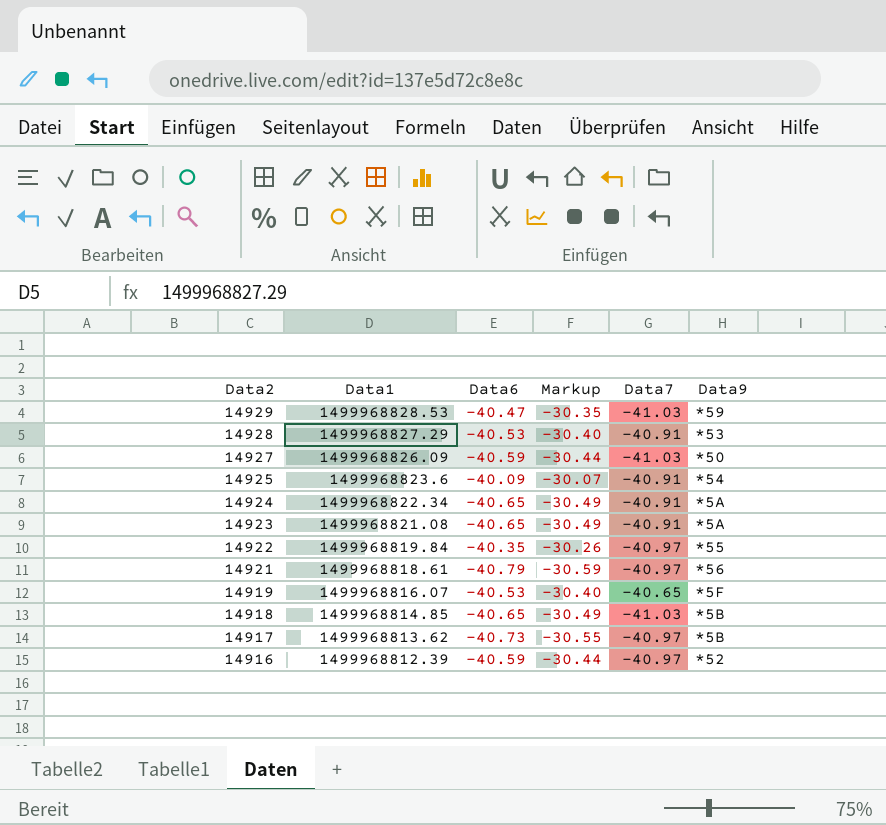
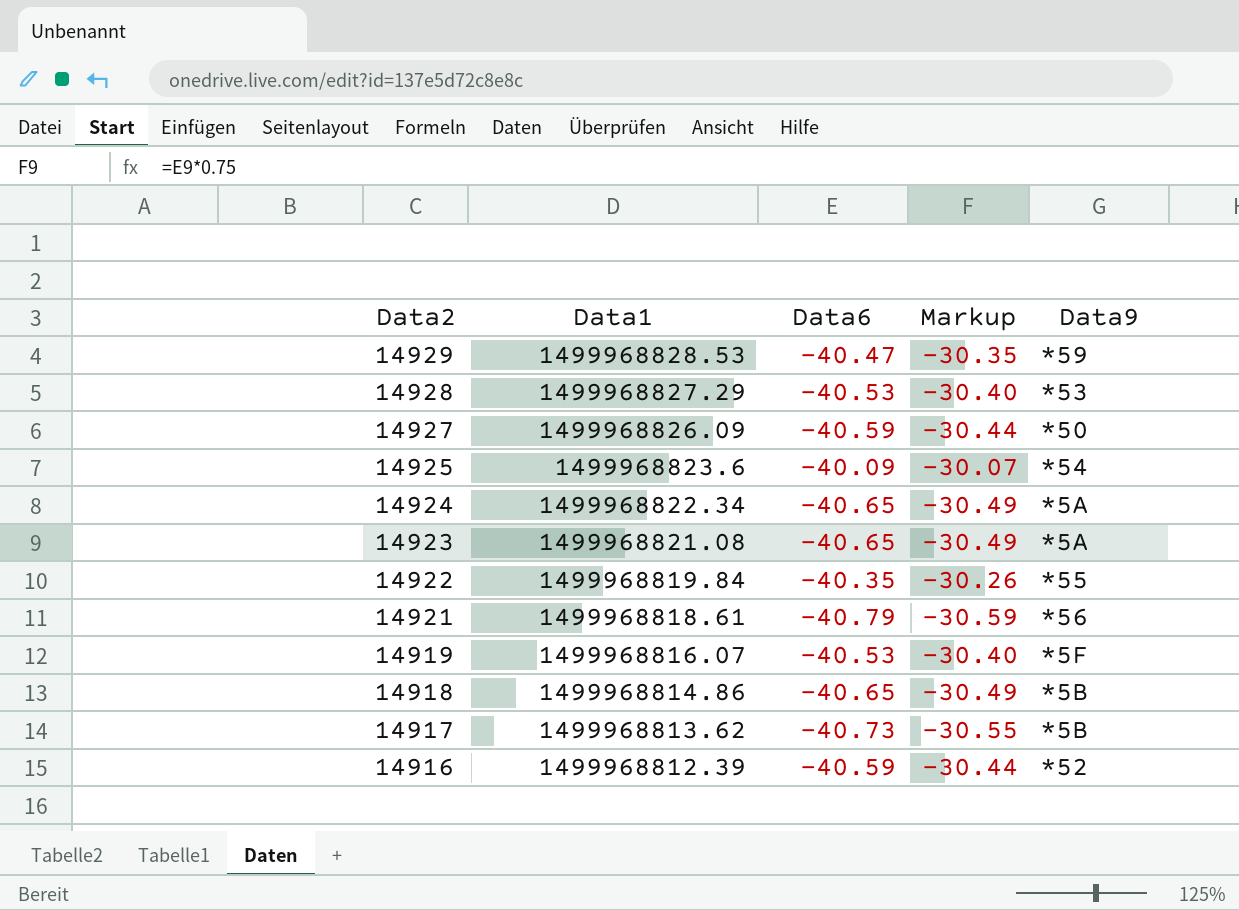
column Data7 | position: 5 -> none
14918 | Data1: 1499968814.85 -> 1499968814.86

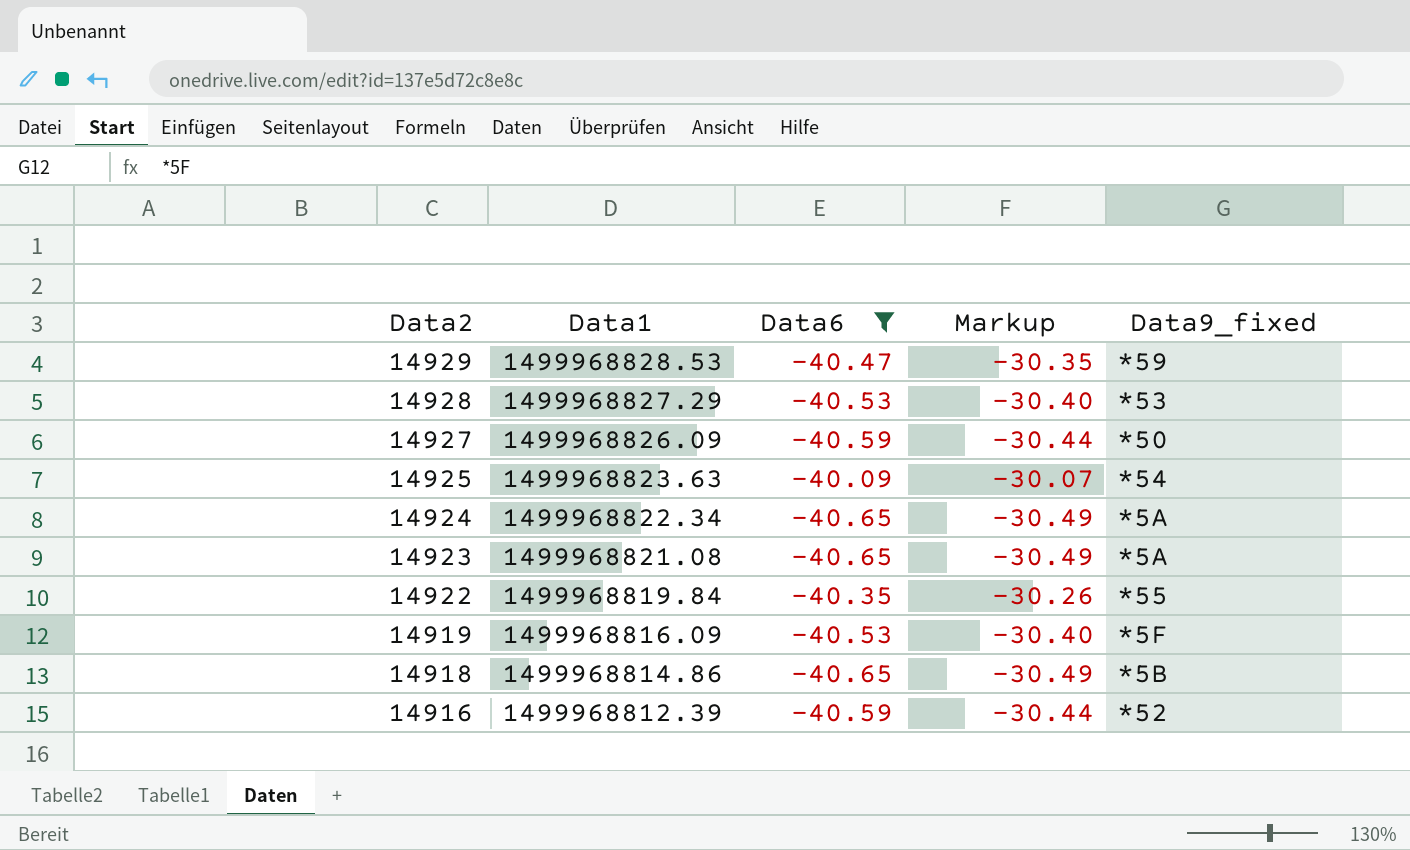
filter: none -> Data6 >= -40.65
column name: Data9 -> Data9_fixed
14925 | Data1: 1499968823.6 -> 1499968823.63
14919 | Data1: 1499968816.07 -> 1499968816.09

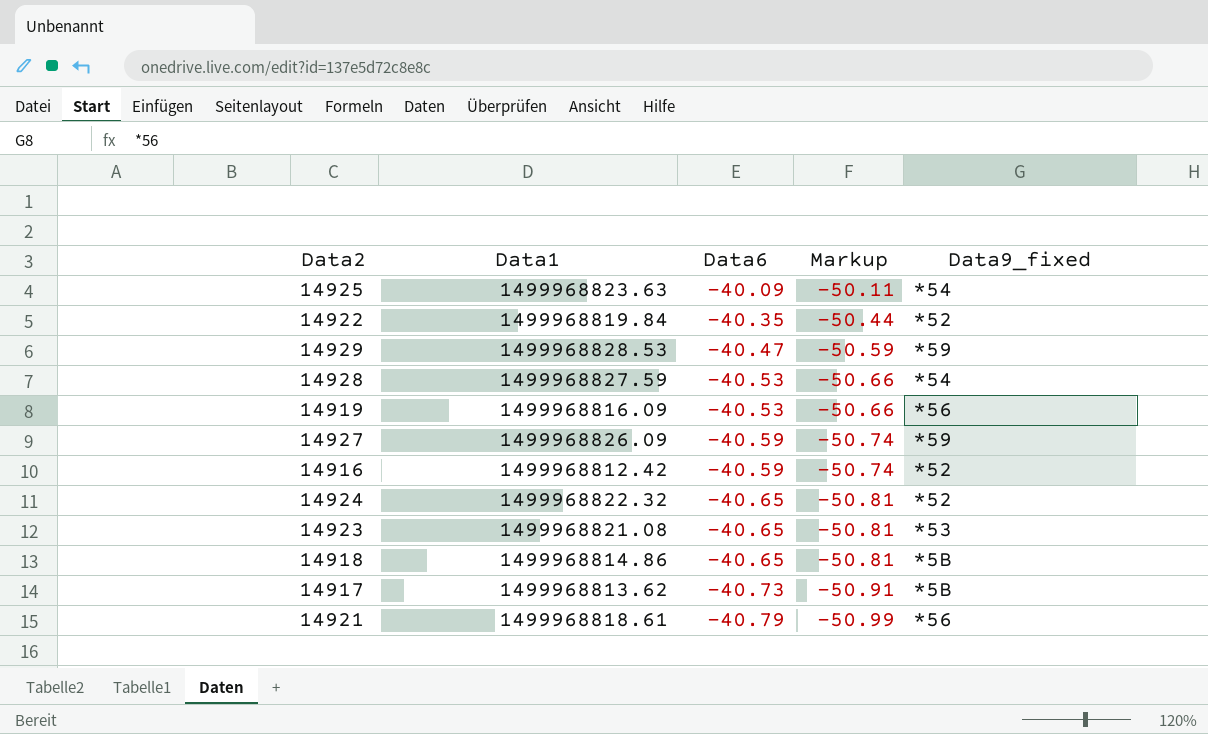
filter: Data6 >= -40.65 -> none
row order: Data2 descending -> Data6 descending
column Markup | formula: [Data6] * 0.75 -> [Data6] * 1.25
14922 | Data9_fixed: *55 -> *52
14928 | Data1: 1499968827.29 -> 1499968827.59
14928 | Data9_fixed: *53 -> *54
14919 | Data9_fixed: *5F -> *56
14927 | Data9_fixed: *50 -> *59
14916 | Data1: 1499968812.39 -> 1499968812.42
14924 | Data1: 1499968822.34 -> 1499968822.32
14924 | Data9_fixed: *5A -> *52
14923 | Data9_fixed: *5A -> *53

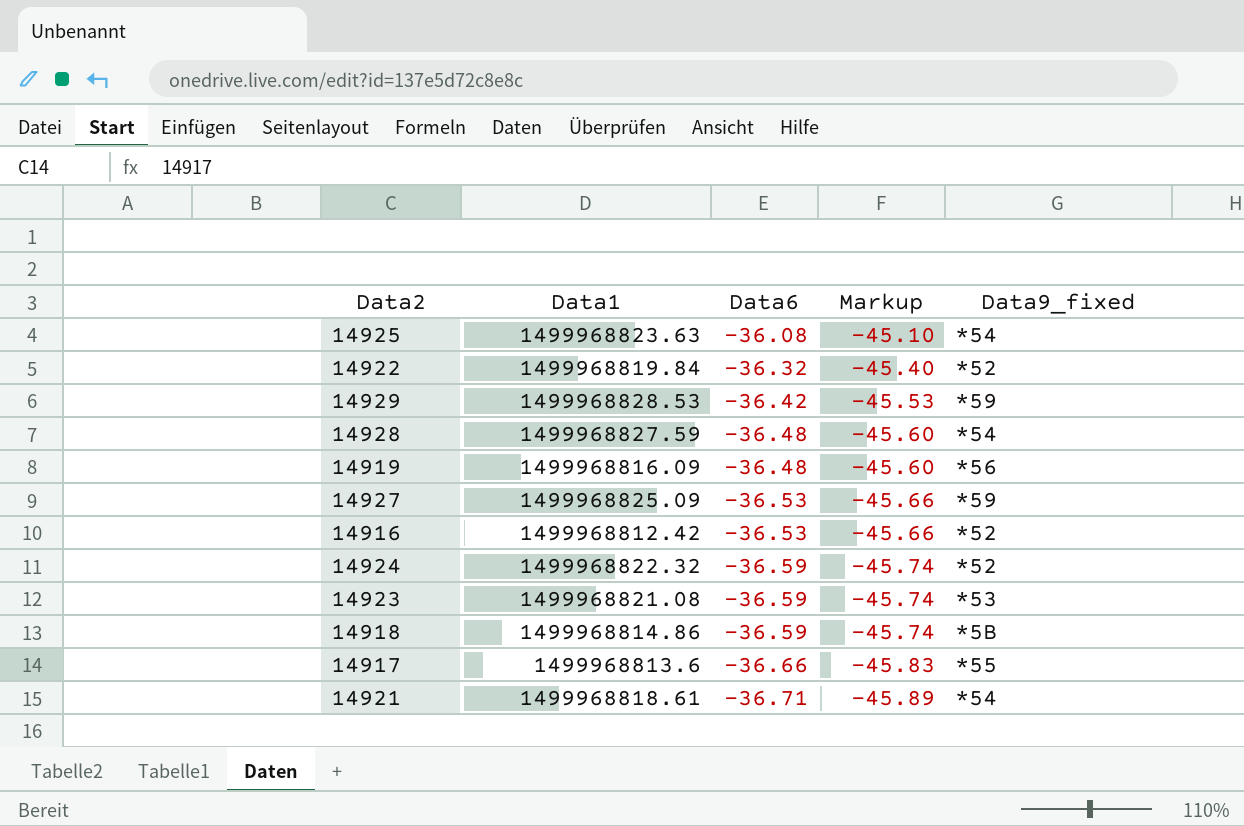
14925 | Data6: -40.09 -> -36.08
14925 | Markup: -50.11 -> -45.10
14922 | Data6: -40.35 -> -36.32
14922 | Markup: -50.44 -> -45.40
14929 | Data6: -40.47 -> -36.42
14929 | Markup: -50.59 -> -45.53
14928 | Data6: -40.53 -> -36.48
14928 | Markup: -50.66 -> -45.60
14919 | Data6: -40.53 -> -36.48
14919 | Markup: -50.66 -> -45.60
14927 | Data1: 1499968826.09 -> 1499968825.09
14927 | Data6: -40.59 -> -36.53
14927 | Markup: -50.74 -> -45.66
14916 | Data6: -40.59 -> -36.53
14916 | Markup: -50.74 -> -45.66
14924 | Data6: -40.65 -> -36.59
14924 | Markup: -50.81 -> -45.74
14923 | Data6: -40.65 -> -36.59
14923 | Markup: -50.81 -> -45.74
14918 | Data6: -40.65 -> -36.59
14918 | Markup: -50.81 -> -45.74
14917 | Data1: 1499968813.62 -> 1499968813.6
14917 | Data6: -40.73 -> -36.66
14917 | Markup: -50.91 -> -45.83
14917 | Data9_fixed: *5B -> *55
14921 | Data6: -40.79 -> -36.71
14921 | Markup: -50.99 -> -45.89
14921 | Data9_fixed: *56 -> *54

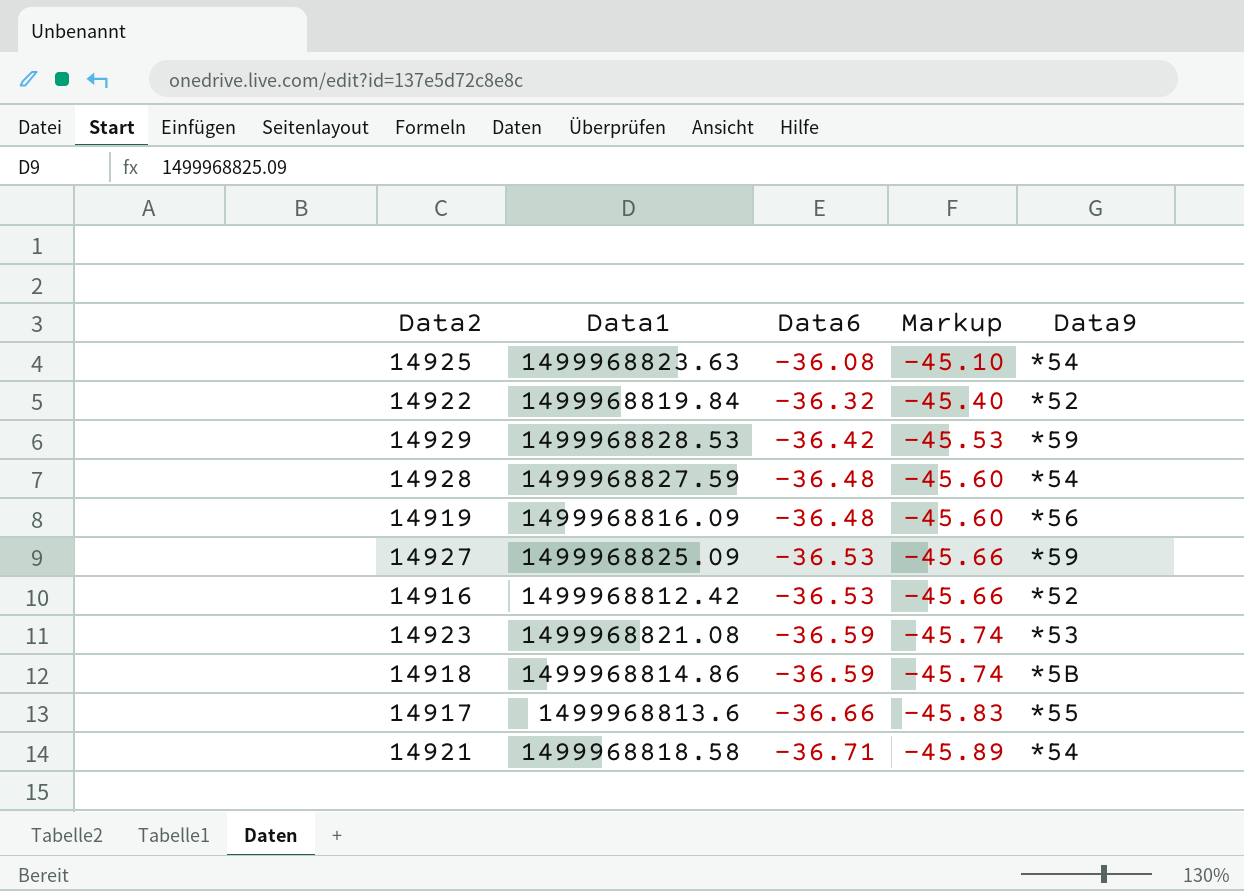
column name: Data9_fixed -> Data9
row 14924: 1499968822.32 | -36.59 | -45.74 | *52 -> none
14921 | Data1: 1499968818.61 -> 1499968818.58

